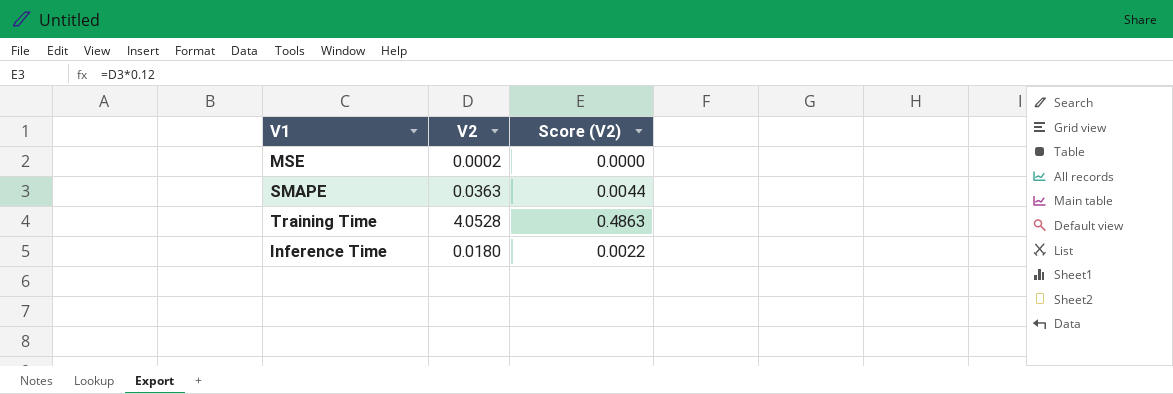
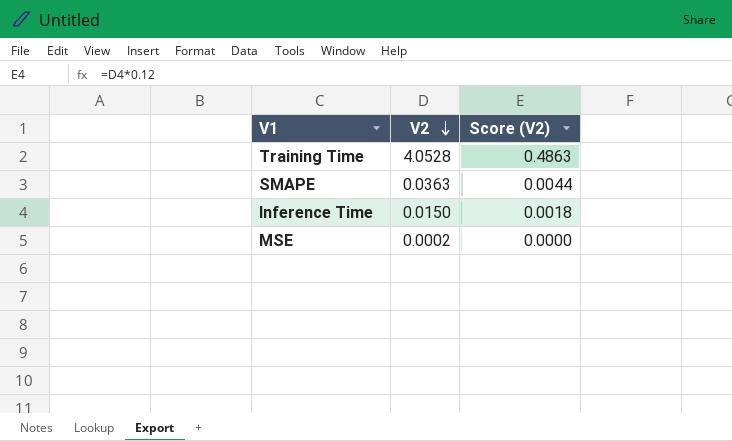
row order: none -> V2 descending
Inference Time | V2: 0.0180 -> 0.0150
Inference Time | Score (V2): 0.0022 -> 0.0018

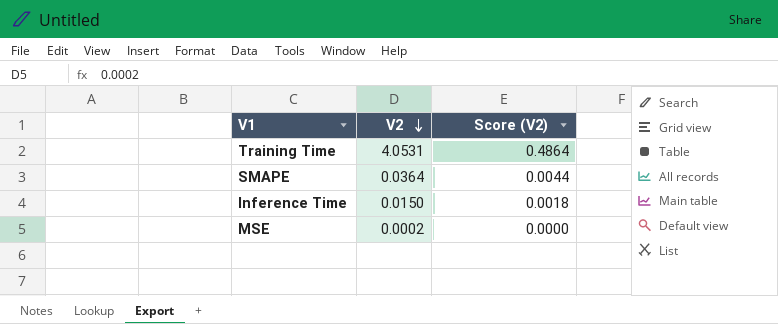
Training Time | V2: 4.0528 -> 4.0531
Training Time | Score (V2): 0.4863 -> 0.4864
SMAPE | V2: 0.0363 -> 0.0364

